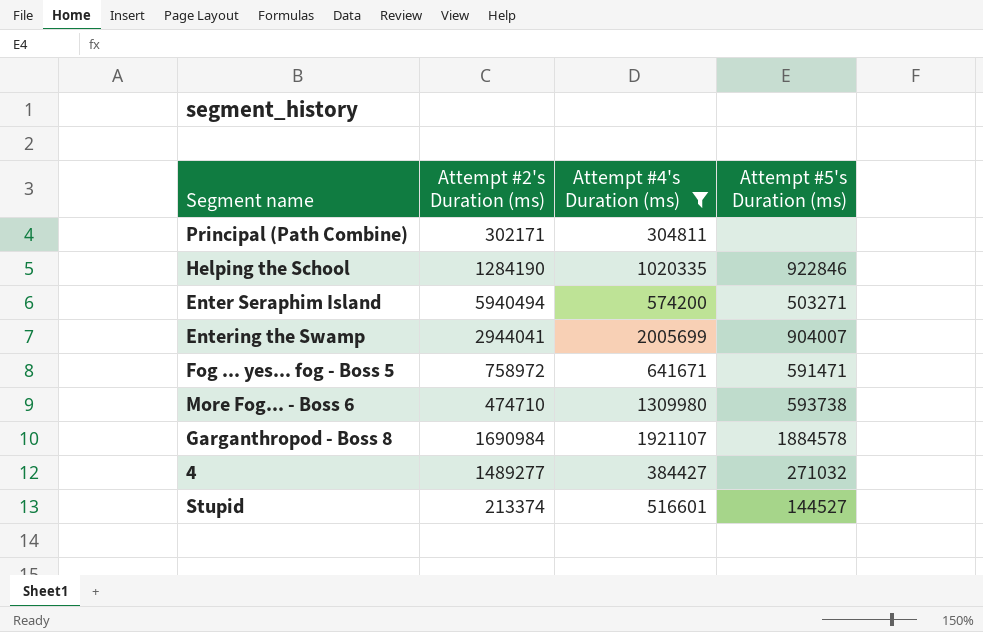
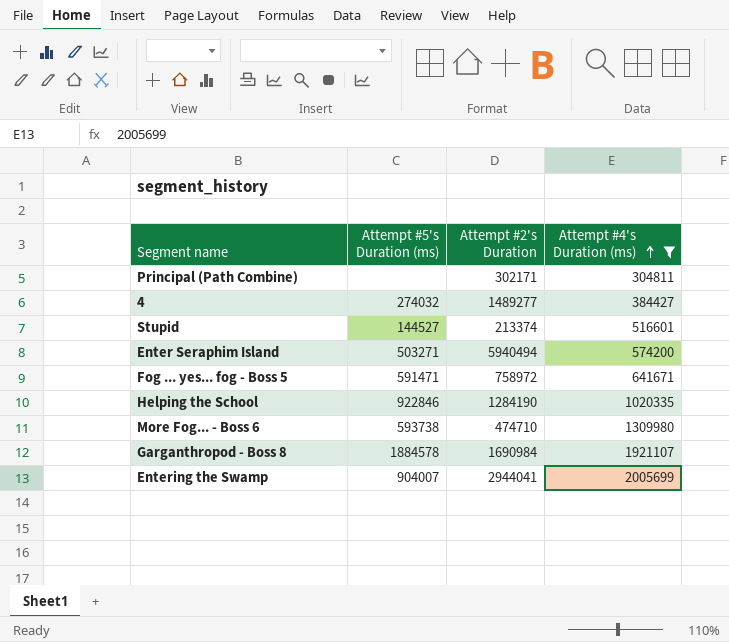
row order: none -> Attempt #4's Duration (ms) ascending
column Attempt #5's Duration (ms) | position: 4 -> 2
column name: Attempt #2's Duration (ms) -> Attempt #2's Duration
4 | Attempt #5's Duration (ms): 271032 -> 274032

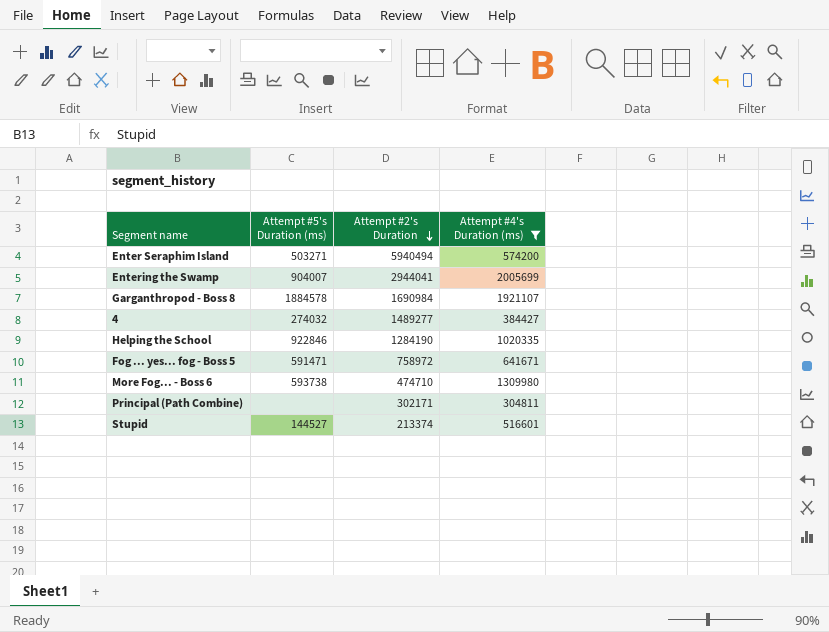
row order: Attempt #4's Duration (ms) ascending -> Attempt #2's Duration descending

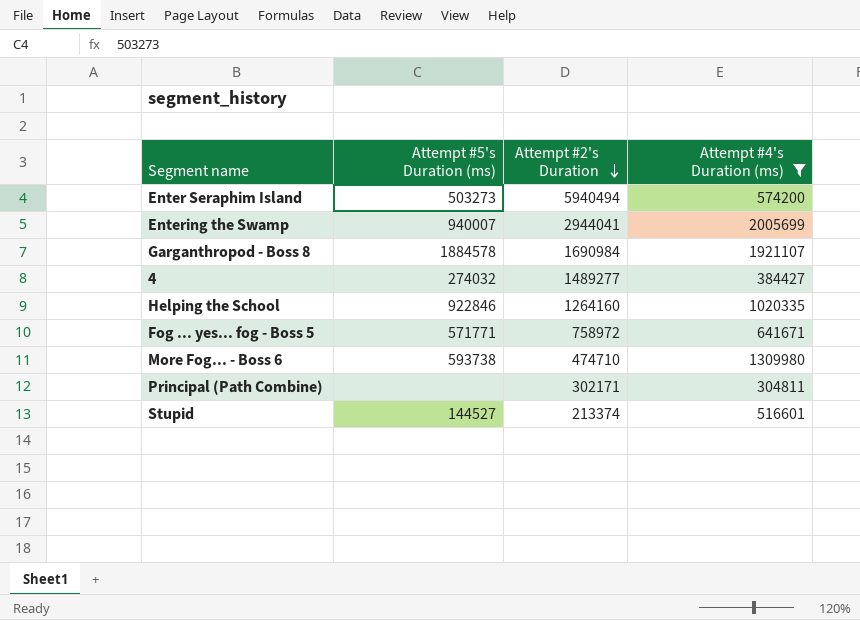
Enter Seraphim Island | Attempt #5's Duration (ms): 503271 -> 503273
Entering the Swamp | Attempt #5's Duration (ms): 904007 -> 940007
Helping the School | Attempt #2's Duration: 1284190 -> 1264160
Fog ... yes... fog - Boss 5 | Attempt #5's Duration (ms): 591471 -> 571771

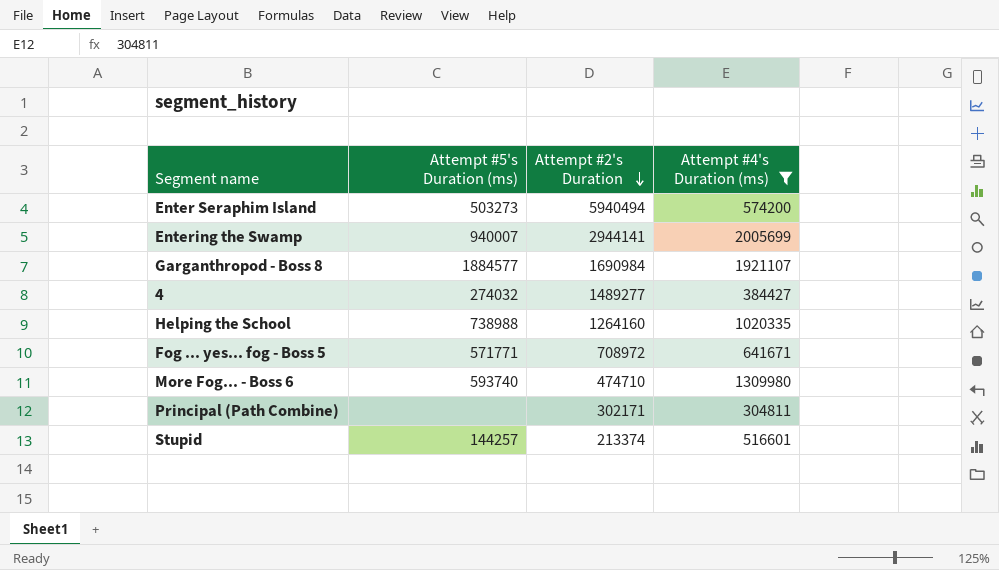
Entering the Swamp | Attempt #2's Duration: 2944041 -> 2944141
Garganthropod - Boss 8 | Attempt #5's Duration (ms): 1884578 -> 1884577
Helping the School | Attempt #5's Duration (ms): 922846 -> 738988
Fog ... yes... fog - Boss 5 | Attempt #2's Duration: 758972 -> 708972
More Fog... - Boss 6 | Attempt #5's Duration (ms): 593738 -> 593740
Stupid | Attempt #5's Duration (ms): 144527 -> 144257

